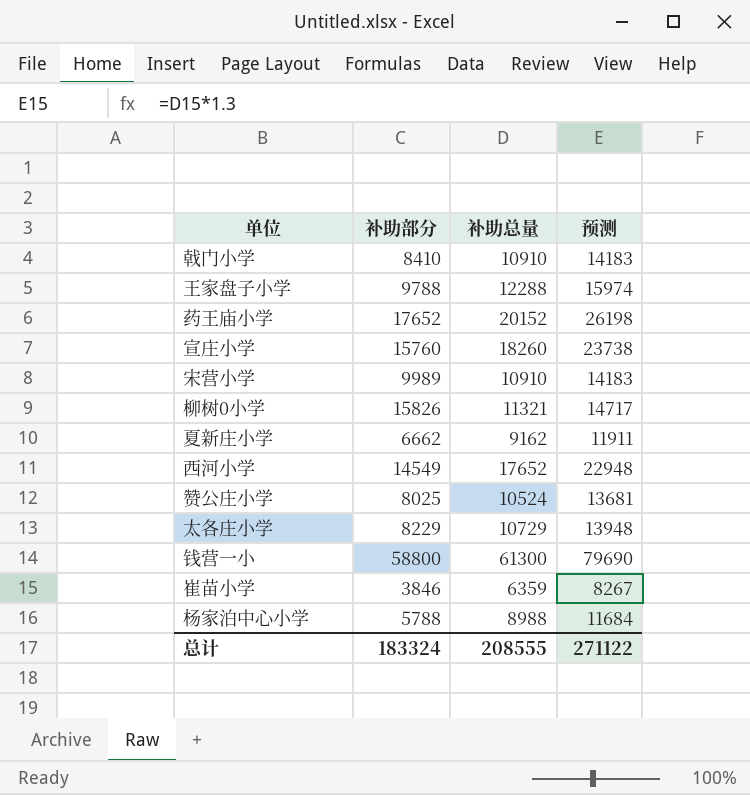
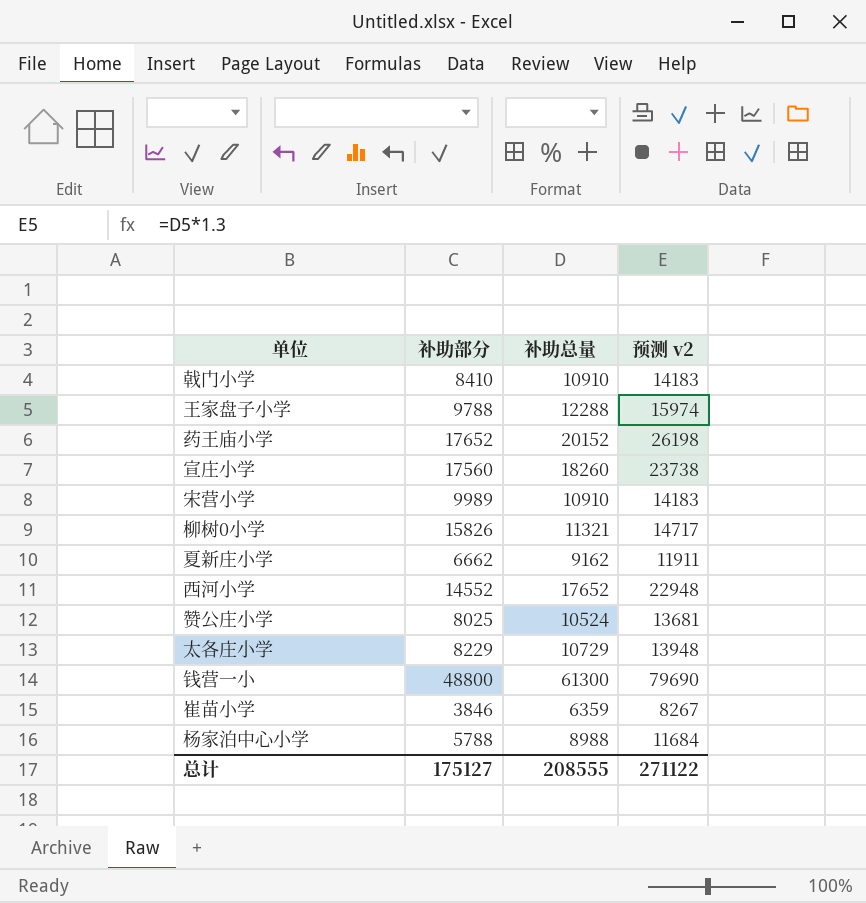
column name: 预测 -> 预测 v2
宣庄小学 | 补助部分: 15760 -> 17560
西河小学 | 补助部分: 14549 -> 14552
钱营一小 | 补助部分: 58800 -> 48800
总计 | 补助部分: 183324 -> 175127

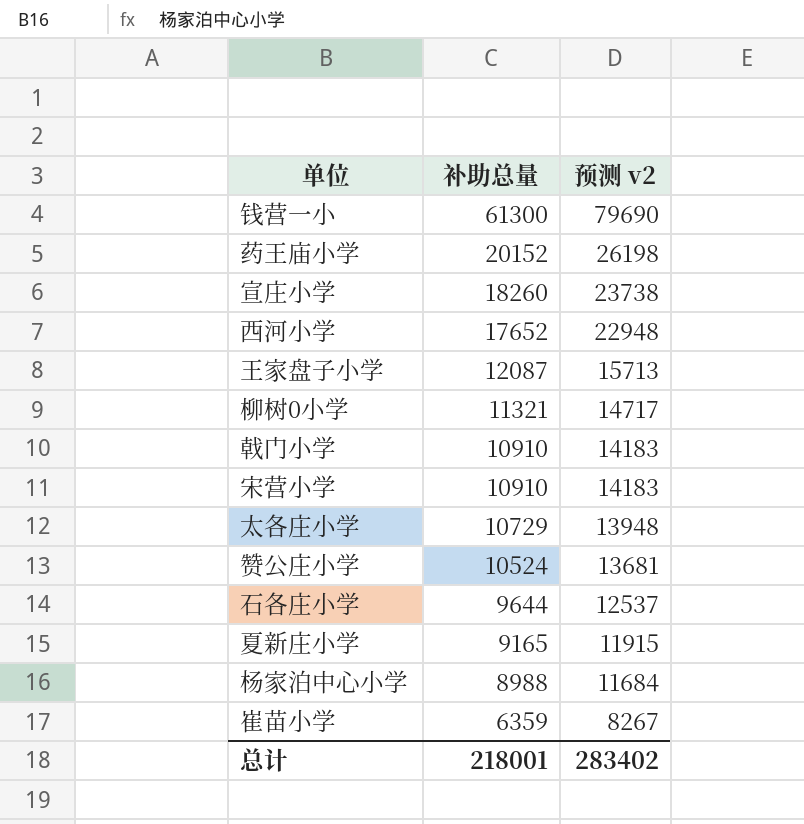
row order: none -> 补助总量 descending
column 补助部分 | position: 2 -> none
王家盘子小学 | 补助总量: 12288 -> 12087
王家盘子小学 | 预测 v2: 15974 -> 15713
row 石各庄小学: none -> 9644 | 12537
夏新庄小学 | 补助总量: 9162 -> 9165
夏新庄小学 | 预测 v2: 11911 -> 11915
总计 | 补助总量: 208555 -> 218001
总计 | 预测 v2: 271122 -> 283402

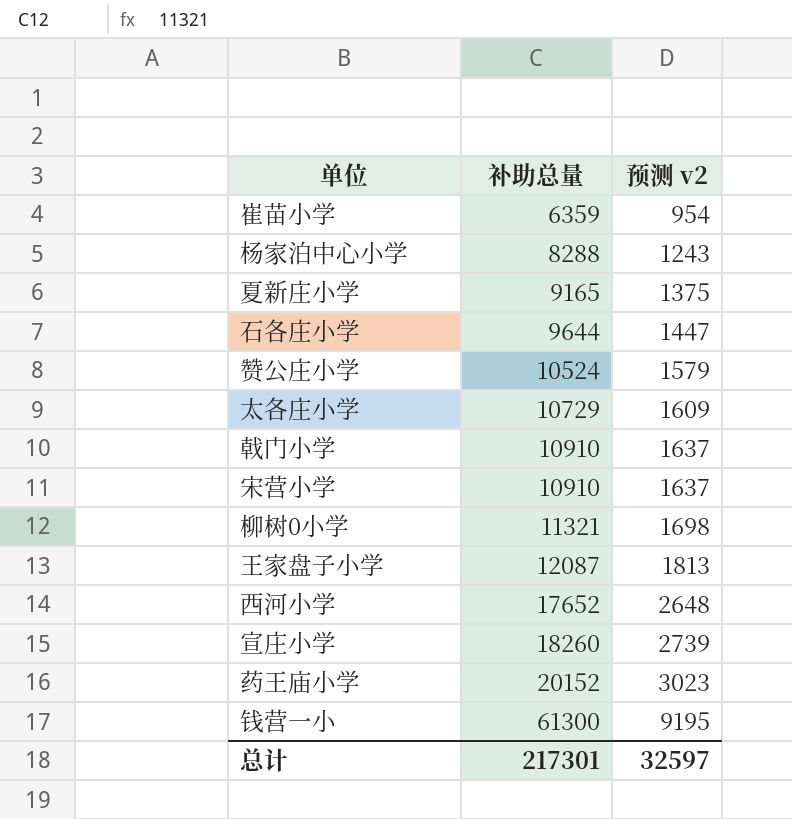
row order: 补助总量 descending -> 补助总量 ascending
column 预测 v2 | formula: [补助总量] * 1.3 -> [补助总量] * 0.15
杨家泊中心小学 | 补助总量: 8988 -> 8288
总计 | 补助总量: 218001 -> 217301
总计 | 预测 v2: 283402 -> 32597

